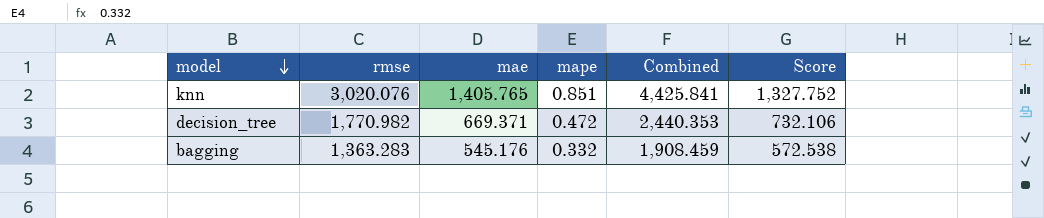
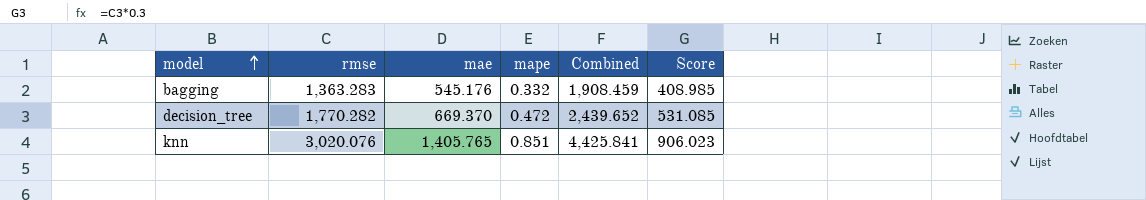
row order: model descending -> model ascending
column Score | formula: [Combined] * 0.3 -> [rmse] * 0.3
decision_tree | rmse: 1,770.982 -> 1,770.282
decision_tree | mae: 669.371 -> 669.370
decision_tree | Combined: 2,440.353 -> 2,439.652

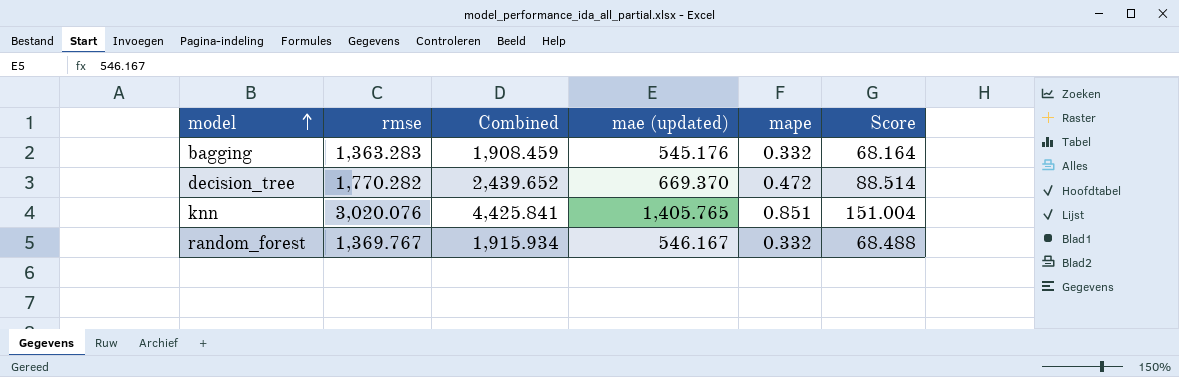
column Combined | position: 5 -> 3
column name: mae -> mae (updated)
column Score | formula: [rmse] * 0.3 -> [rmse] * 0.05
row random_forest: none -> 1,369.767 | 1,915.934 | 546.167 | 0.332 | 68.488

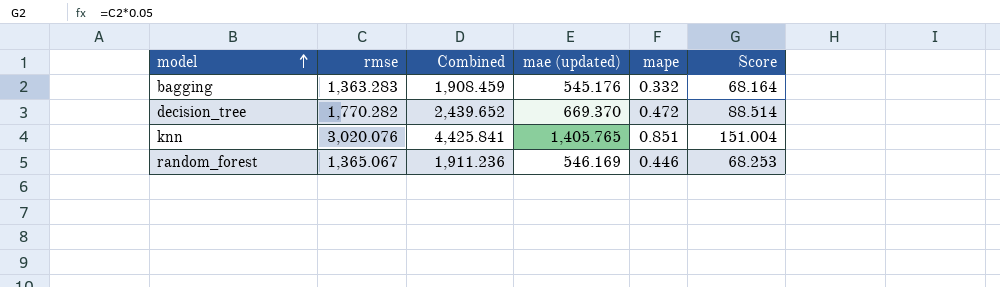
random_forest | rmse: 1,369.767 -> 1,365.067
random_forest | Combined: 1,915.934 -> 1,911.236
random_forest | mae (updated): 546.167 -> 546.169
random_forest | mape: 0.332 -> 0.446
random_forest | Score: 68.488 -> 68.253

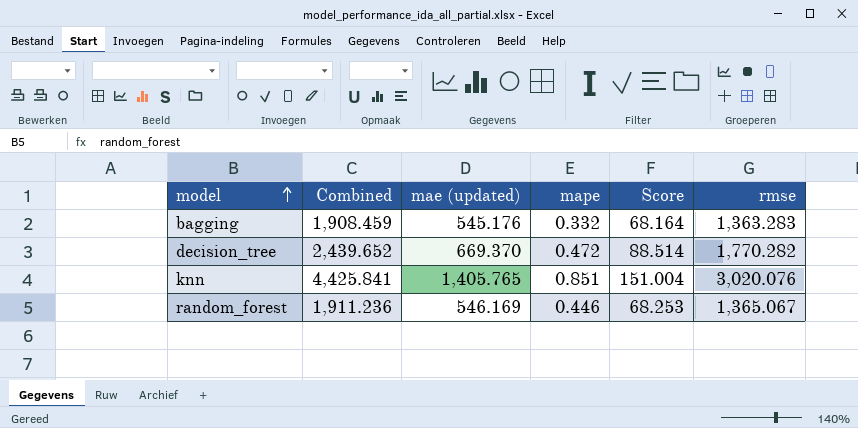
column rmse | position: 2 -> 6

